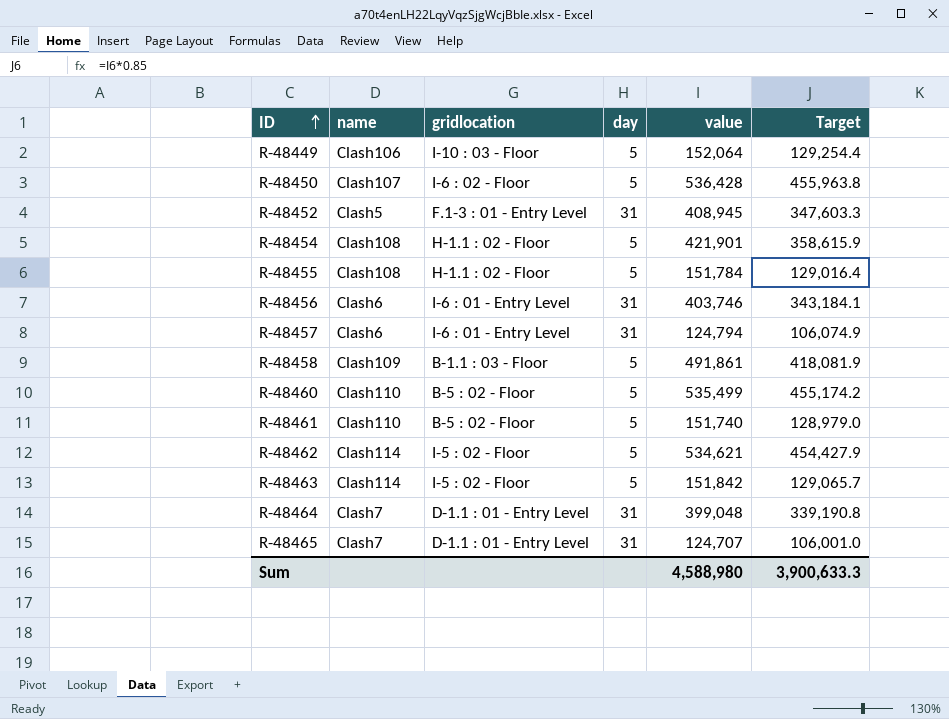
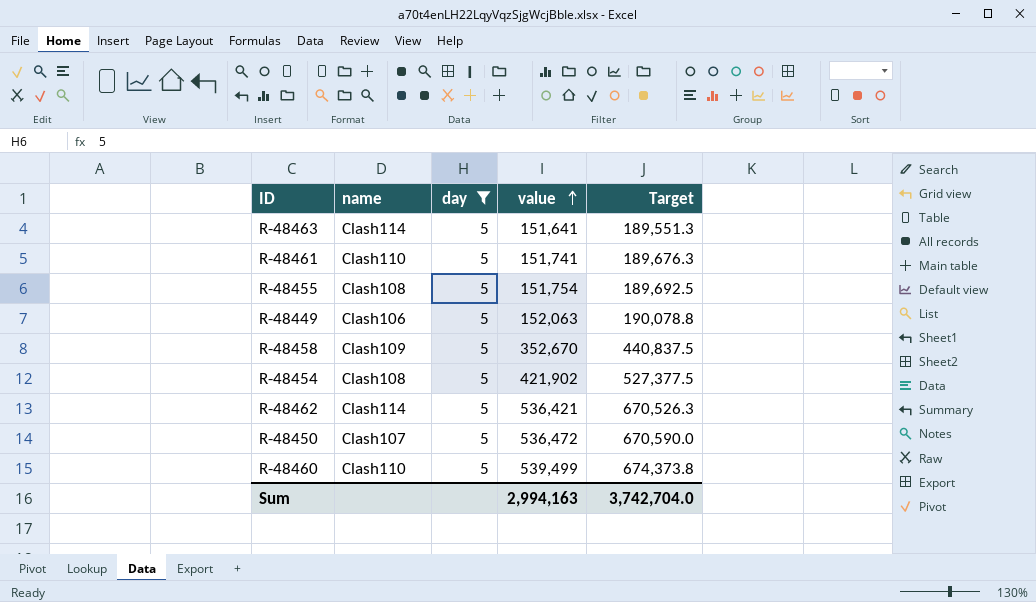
filter: none -> day = 5
row order: ID ascending -> value ascending
column gridlocation | position: 3 -> none
column Target | formula: [value] * 0.85 -> [value] * 1.25
R-48463 | value: 151,842 -> 151,641
R-48461 | value: 151,740 -> 151,741
R-48455 | value: 151,784 -> 151,754
R-48449 | value: 152,064 -> 152,063
R-48458 | value: 491,861 -> 352,670
R-48454 | value: 421,901 -> 421,902
R-48462 | value: 534,621 -> 536,421
R-48450 | value: 536,428 -> 536,472
R-48460 | value: 535,499 -> 539,499
Sum | value: 4,588,980 -> 2,994,163
Sum | Target: 3,900,633.3 -> 3,742,704.0

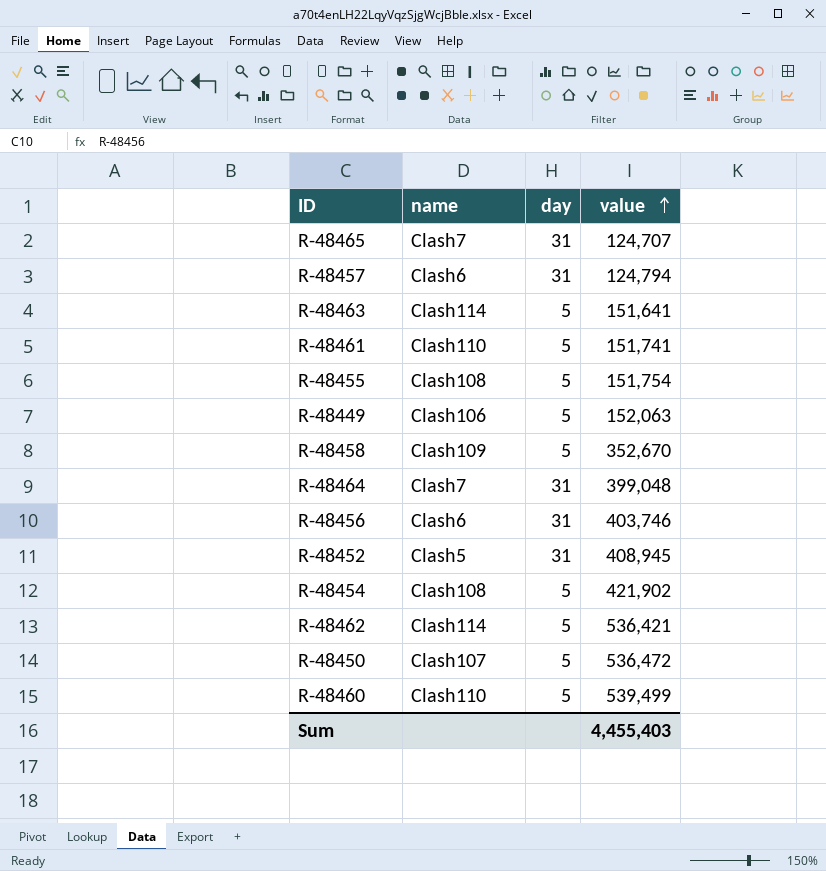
filter: day = 5 -> none
column Target | formula: [value] * 1.25 -> none
Sum | value: 2,994,163 -> 4,455,403

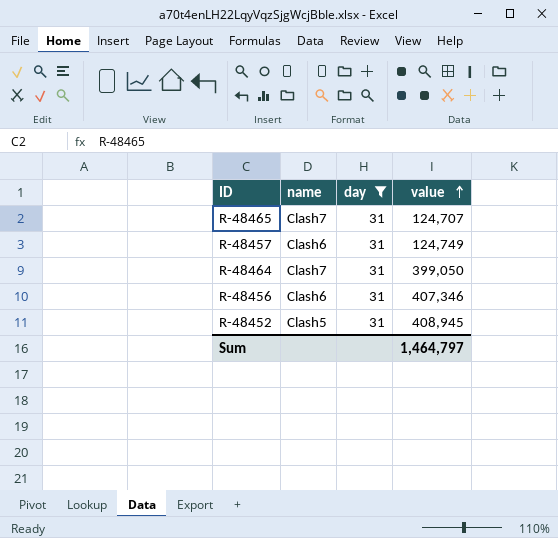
filter: none -> day = 31
R-48457 | value: 124,794 -> 124,749
R-48464 | value: 399,048 -> 399,050
R-48456 | value: 403,746 -> 407,346
Sum | value: 4,455,403 -> 1,464,797

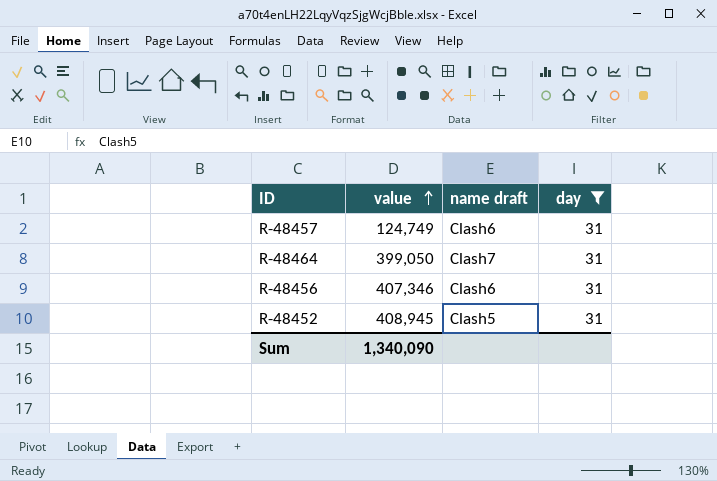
column value | position: 4 -> 2
column name: name -> name draft
row R-48465: Clash7 | 31 | 124,707 -> none
Sum | value: 1,464,797 -> 1,340,090

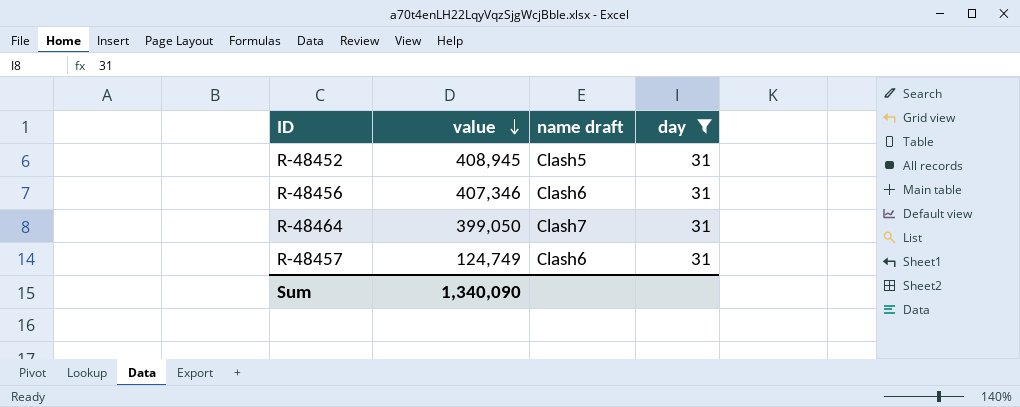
row order: value ascending -> value descending

